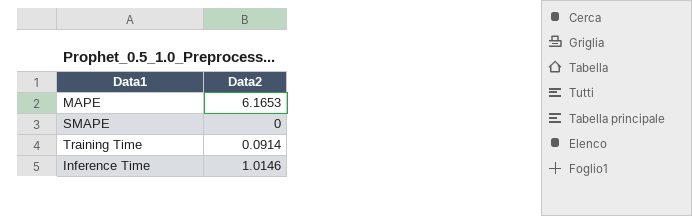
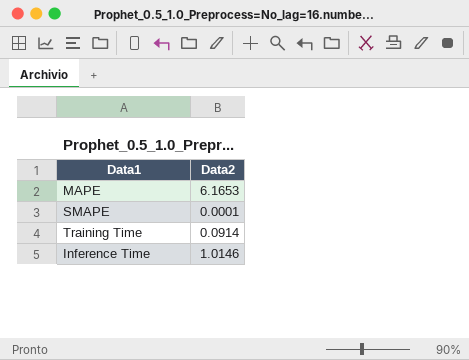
SMAPE | Data2: 0 -> 0.0001

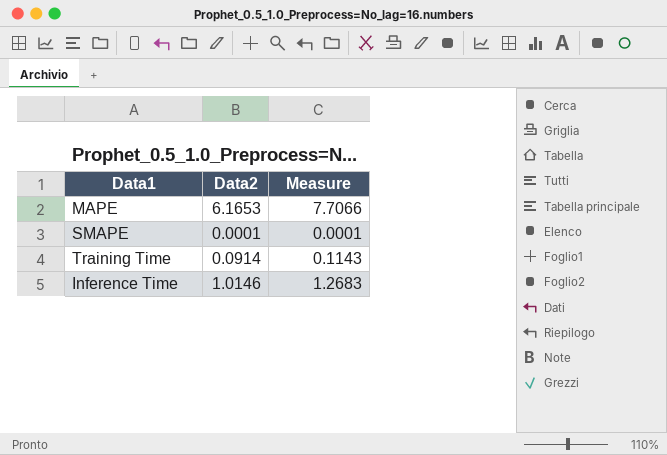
column Measure | formula: none -> [Data2] * 1.25

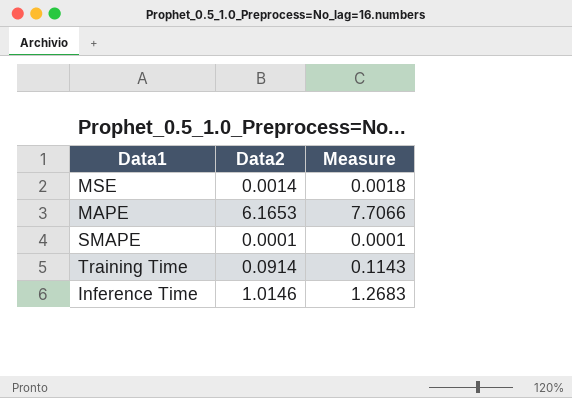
row MSE: none -> 0.0014 | 0.0018

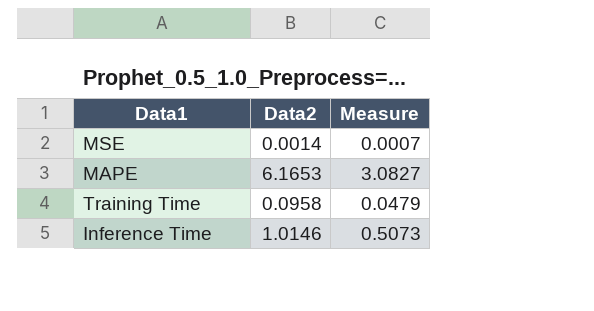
column Measure | formula: [Data2] * 1.25 -> [Data2] * 0.5
row SMAPE: 0.0001 | 0.0001 -> none
Training Time | Data2: 0.0914 -> 0.0958

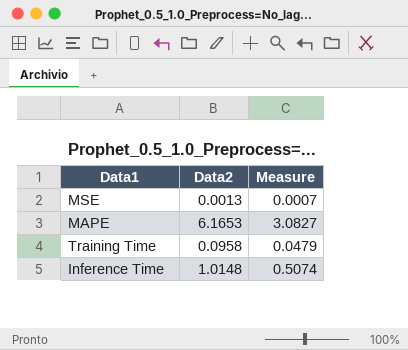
MSE | Data2: 0.0014 -> 0.0013
Inference Time | Data2: 1.0146 -> 1.0148
Inference Time | Measure: 0.5073 -> 0.5074

